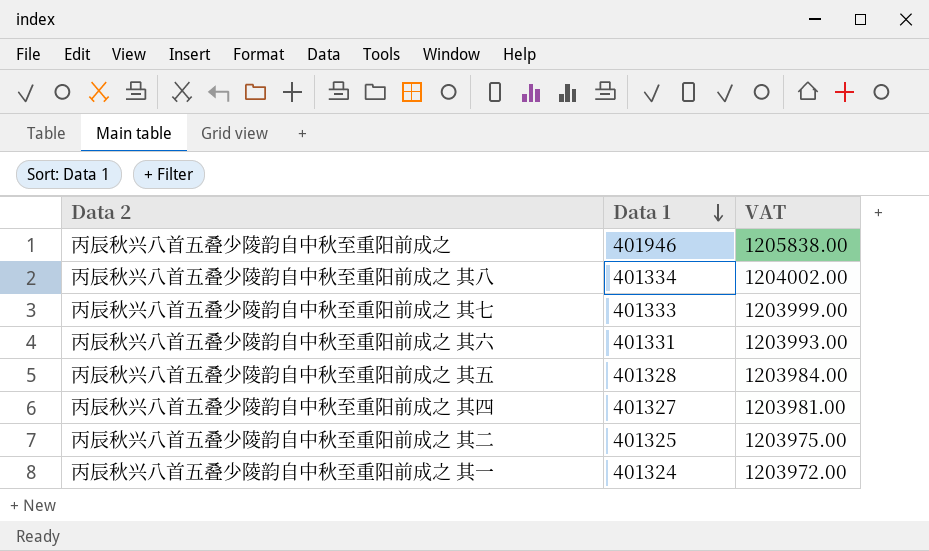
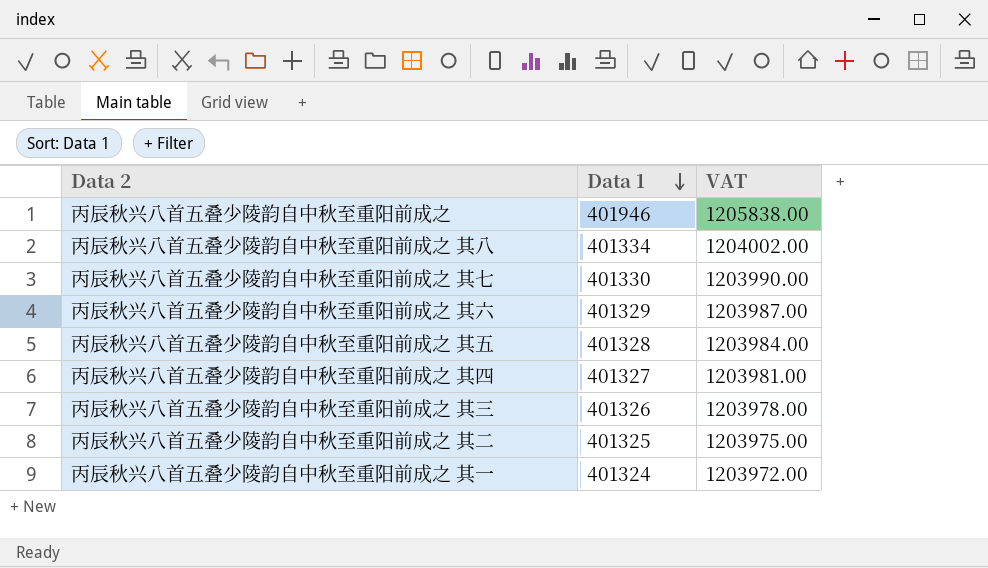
丙辰秋兴八首五叠少陵韵自中秋至重阳前成之 其七 | Data 1: 401333 -> 401330
丙辰秋兴八首五叠少陵韵自中秋至重阳前成之 其七 | VAT: 1203999.00 -> 1203990.00
丙辰秋兴八首五叠少陵韵自中秋至重阳前成之 其六 | Data 1: 401331 -> 401329
丙辰秋兴八首五叠少陵韵自中秋至重阳前成之 其六 | VAT: 1203993.00 -> 1203987.00
row 丙辰秋兴八首五叠少陵韵自中秋至重阳前成之 其三: none -> 401326 | 1203978.00

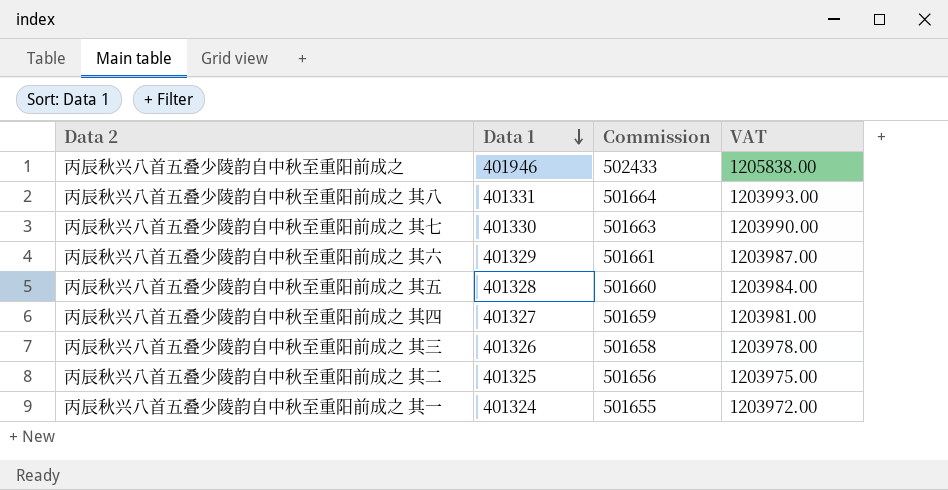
column Commission | formula: none -> [Data 1] * 1.25
丙辰秋兴八首五叠少陵韵自中秋至重阳前成之 其八 | Data 1: 401334 -> 401331
丙辰秋兴八首五叠少陵韵自中秋至重阳前成之 其八 | VAT: 1204002.00 -> 1203993.00

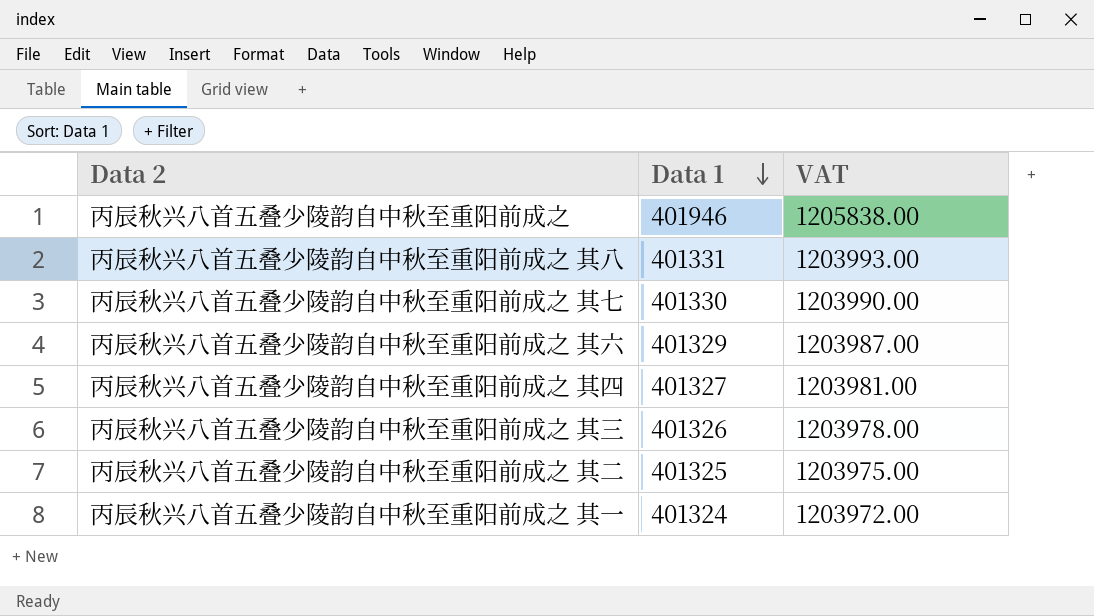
column Commission | formula: [Data 1] * 1.25 -> none
row 丙辰秋兴八首五叠少陵韵自中秋至重阳前成之 其五: 401328 | 501660 | 1203984.00 -> none

